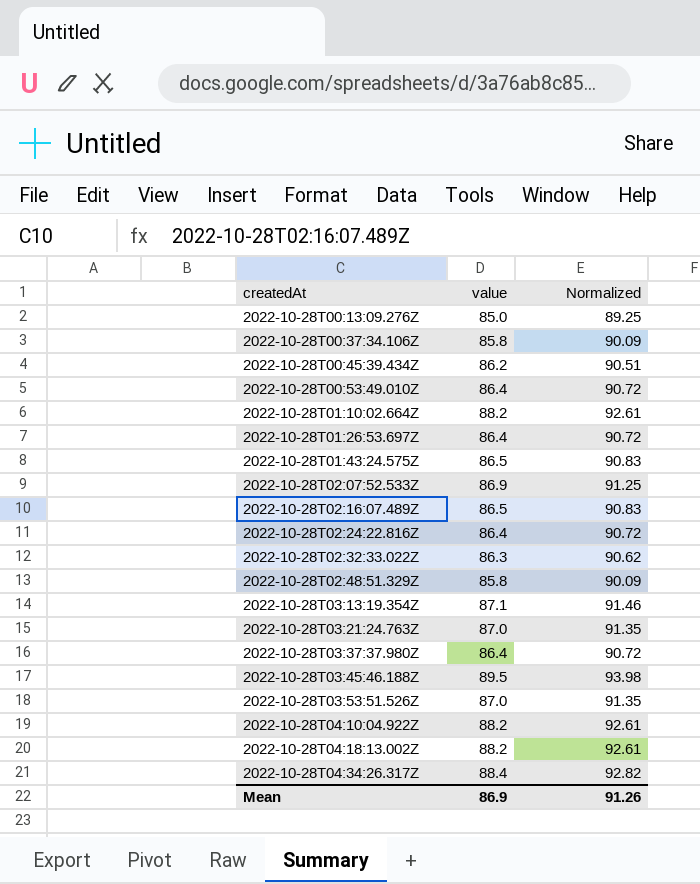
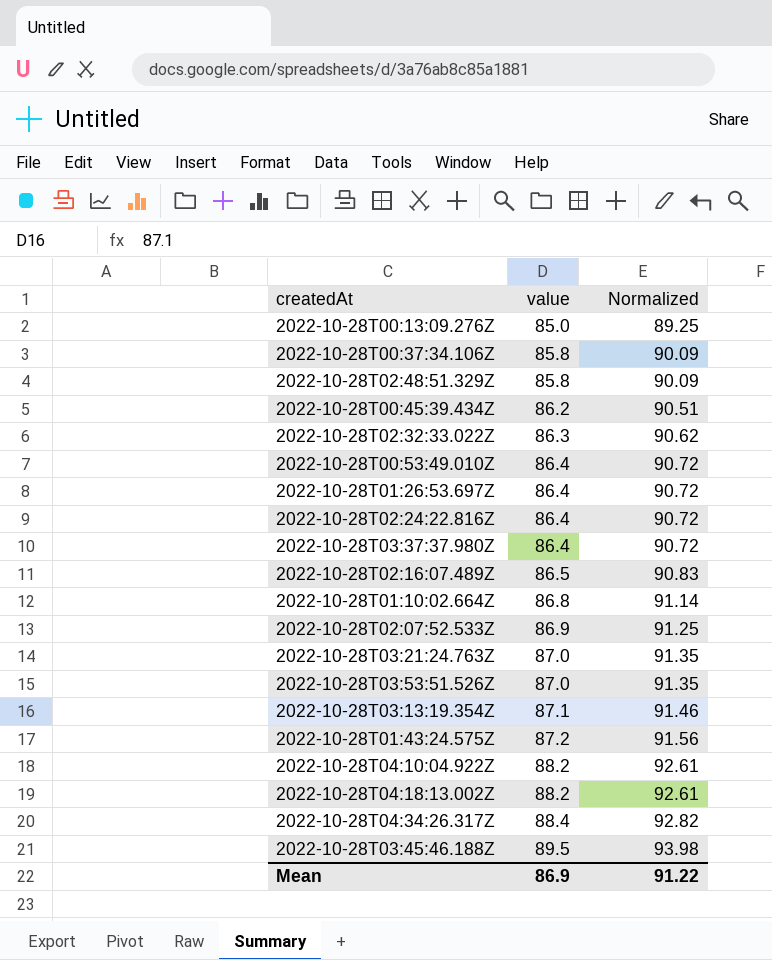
row order: createdAt ascending -> value ascending
2022-10-28T01:10:02.664Z | value: 88.2 -> 86.8
2022-10-28T01:10:02.664Z | Normalized: 92.61 -> 91.14
2022-10-28T01:43:24.575Z | value: 86.5 -> 87.2
2022-10-28T01:43:24.575Z | Normalized: 90.83 -> 91.56
Mean | Normalized: 91.26 -> 91.22

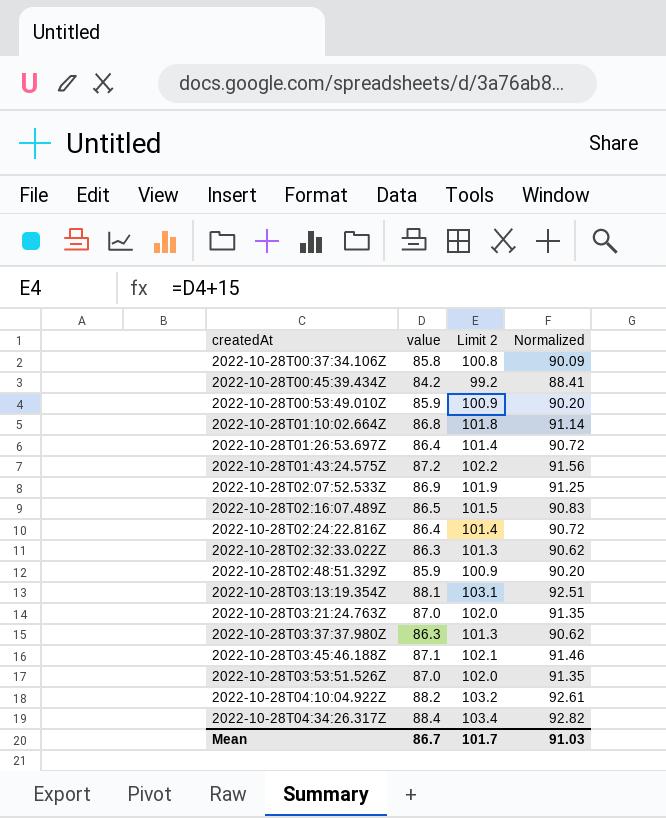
row order: value ascending -> createdAt ascending
column Limit 2 | formula: none -> [value] + 15
row 2022-10-28T00:13:09.276Z: 85.0 | 89.25 -> none
row 2022-10-28T04:18:13.002Z: 88.2 | 92.61 -> none
2022-10-28T00:45:39.434Z | value: 86.2 -> 84.2
2022-10-28T00:45:39.434Z | Normalized: 90.51 -> 88.41
2022-10-28T00:53:49.010Z | value: 86.4 -> 85.9
2022-10-28T00:53:49.010Z | Normalized: 90.72 -> 90.20
2022-10-28T02:48:51.329Z | value: 85.8 -> 85.9
2022-10-28T02:48:51.329Z | Normalized: 90.09 -> 90.20
2022-10-28T03:13:19.354Z | value: 87.1 -> 88.1
2022-10-28T03:13:19.354Z | Normalized: 91.46 -> 92.51
2022-10-28T03:37:37.980Z | value: 86.4 -> 86.3
2022-10-28T03:37:37.980Z | Normalized: 90.72 -> 90.62
2022-10-28T03:45:46.188Z | value: 89.5 -> 87.1
2022-10-28T03:45:46.188Z | Normalized: 93.98 -> 91.46
Mean | value: 86.9 -> 86.7
Mean | Normalized: 91.22 -> 91.03

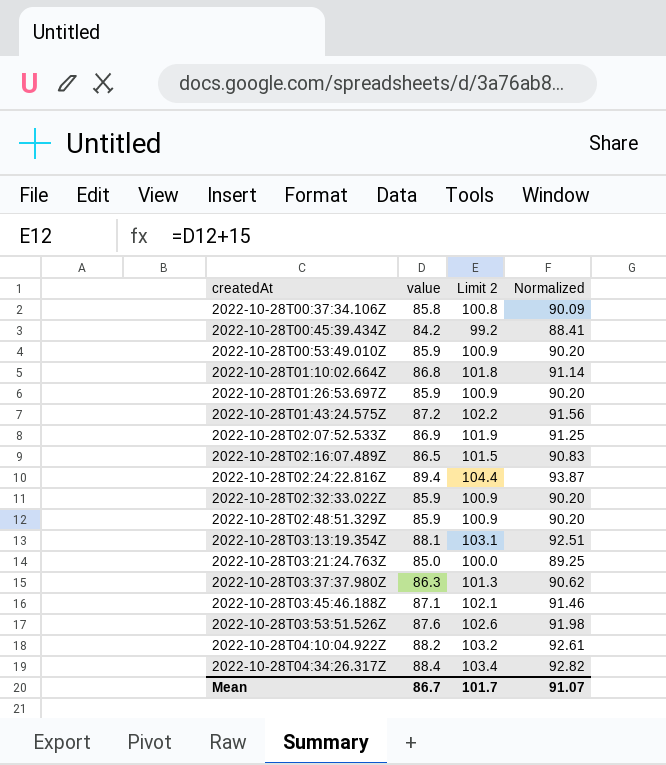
2022-10-28T01:26:53.697Z | value: 86.4 -> 85.9
2022-10-28T01:26:53.697Z | Limit 2: 101.4 -> 100.9
2022-10-28T01:26:53.697Z | Normalized: 90.72 -> 90.20
2022-10-28T02:24:22.816Z | value: 86.4 -> 89.4
2022-10-28T02:24:22.816Z | Limit 2: 101.4 -> 104.4
2022-10-28T02:24:22.816Z | Normalized: 90.72 -> 93.87
2022-10-28T02:32:33.022Z | value: 86.3 -> 85.9
2022-10-28T02:32:33.022Z | Limit 2: 101.3 -> 100.9
2022-10-28T02:32:33.022Z | Normalized: 90.62 -> 90.20
2022-10-28T03:21:24.763Z | value: 87.0 -> 85.0
2022-10-28T03:21:24.763Z | Limit 2: 102.0 -> 100.0
2022-10-28T03:21:24.763Z | Normalized: 91.35 -> 89.25
2022-10-28T03:53:51.526Z | value: 87.0 -> 87.6
2022-10-28T03:53:51.526Z | Limit 2: 102.0 -> 102.6
2022-10-28T03:53:51.526Z | Normalized: 91.35 -> 91.98
Mean | Normalized: 91.03 -> 91.07

